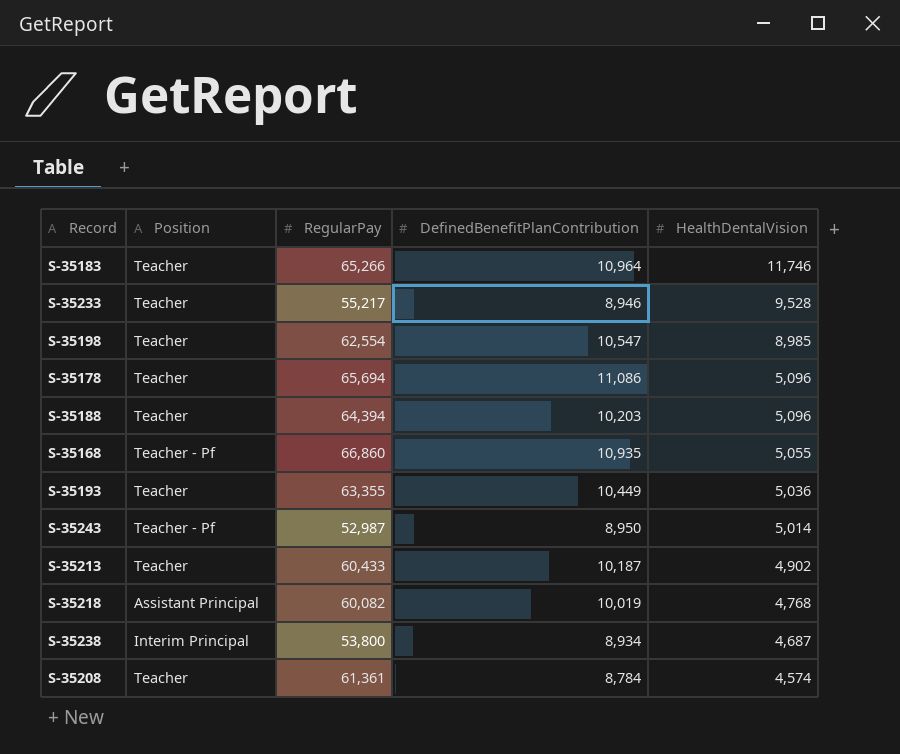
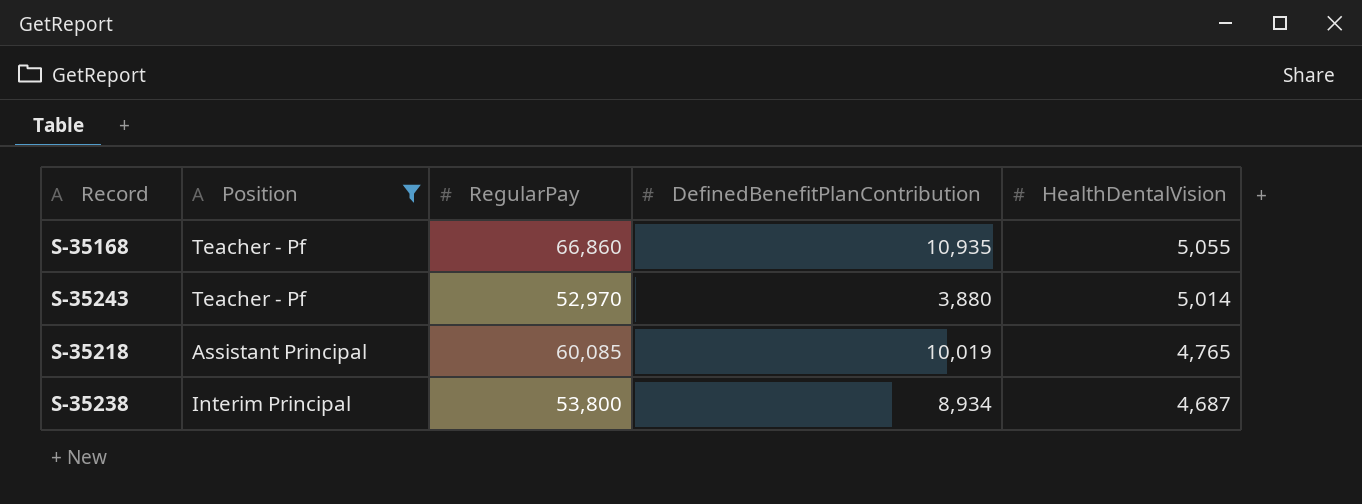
filter: none -> Position != Teacher
S-35243 | RegularPay: 52,987 -> 52,970
S-35243 | DefinedBenefitPlanContribution: 8,950 -> 3,880
S-35218 | RegularPay: 60,082 -> 60,085
S-35218 | HealthDentalVision: 4,768 -> 4,765

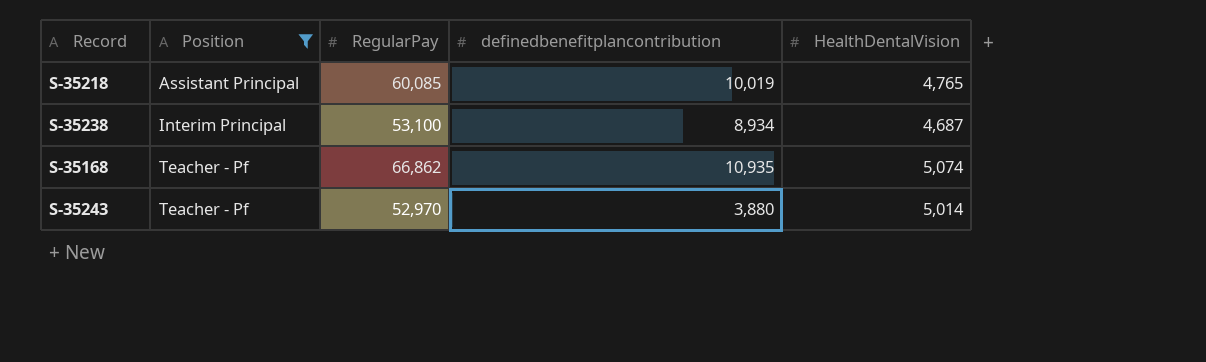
row order: HealthDentalVision descending -> Position ascending
column name: DefinedBenefitPlanContribution -> definedbenefitplancontribution
S-35238 | RegularPay: 53,800 -> 53,100
S-35168 | RegularPay: 66,860 -> 66,862
S-35168 | HealthDentalVision: 5,055 -> 5,074

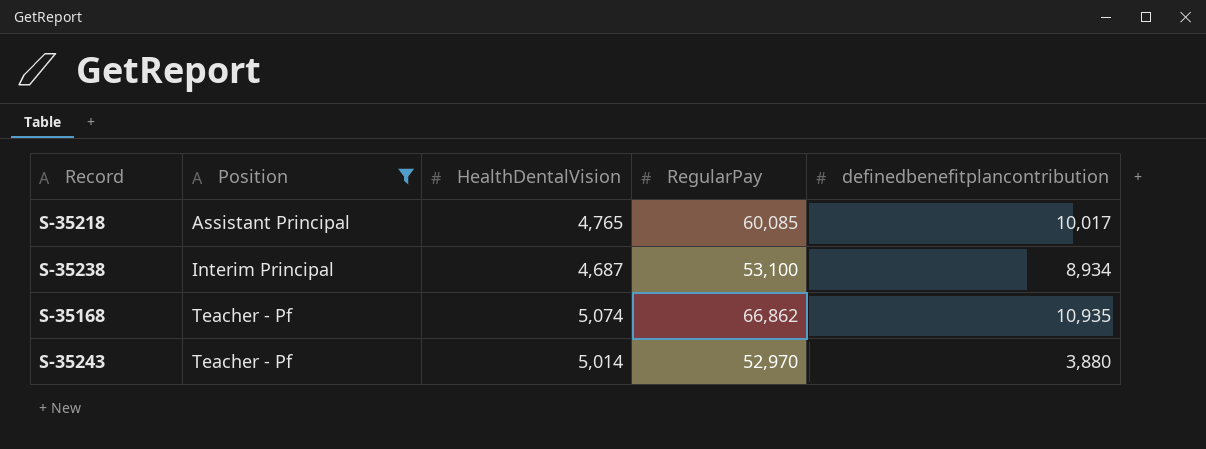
column HealthDentalVision | position: 5 -> 3
S-35218 | definedbenefitplancontribution: 10,019 -> 10,017

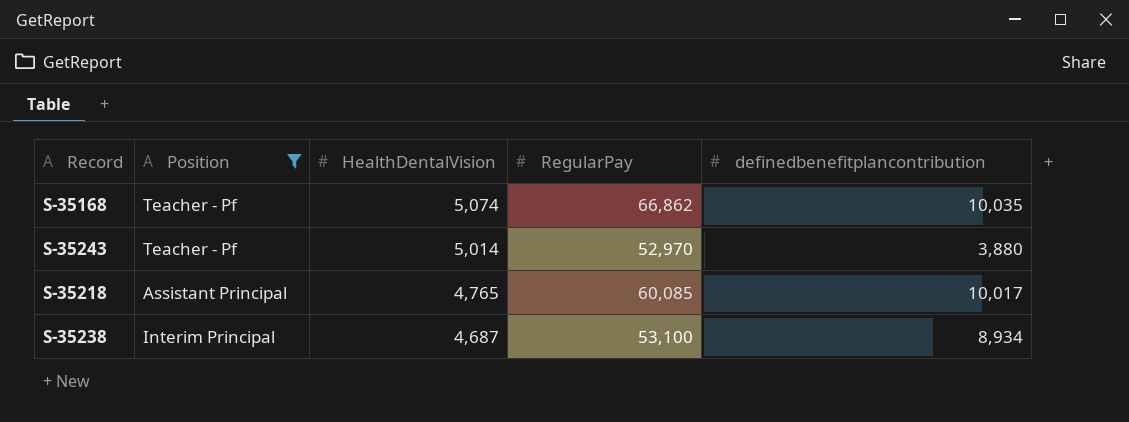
row order: Position ascending -> HealthDentalVision descending
S-35168 | definedbenefitplancontribution: 10,935 -> 10,035

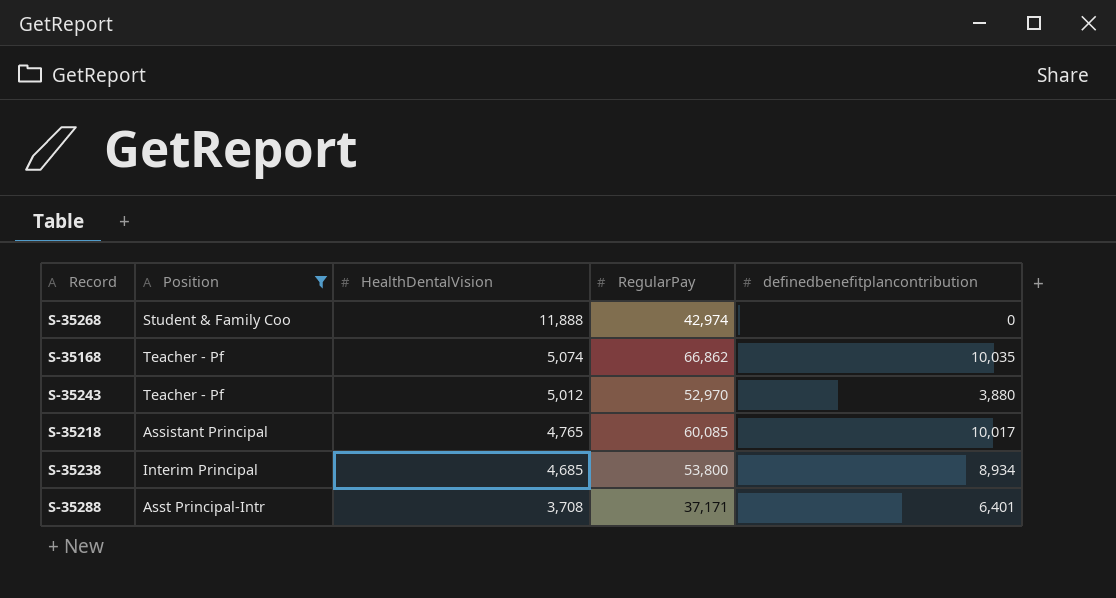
row S-35268: none -> Student & Family Coo | 11,888 | 42,974 | 0
S-35243 | HealthDentalVision: 5,014 -> 5,012
S-35238 | HealthDentalVision: 4,687 -> 4,685
S-35238 | RegularPay: 53,100 -> 53,800
row S-35288: none -> Asst Principal-Intr | 3,708 | 37,171 | 6,401

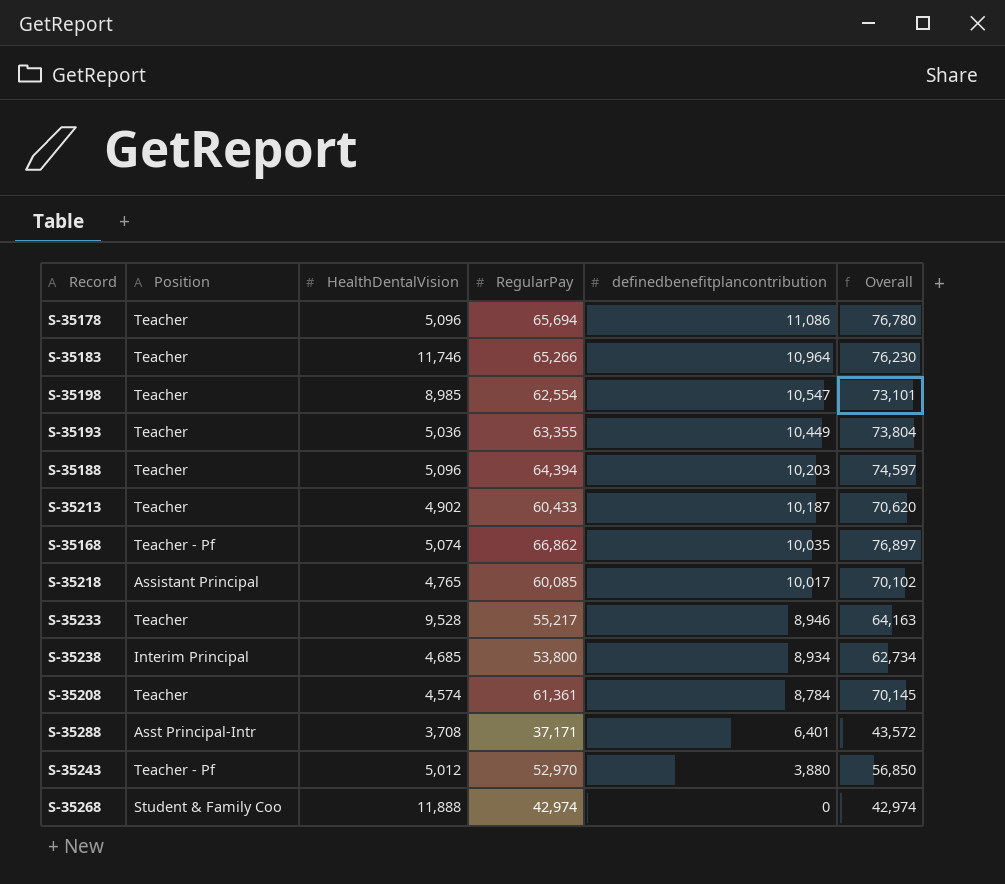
filter: Position != Teacher -> none
row order: HealthDentalVision descending -> definedbenefitplancontribution descending
column Overall | formula: none -> [RegularPay] + [definedbenefitplancontribution]

